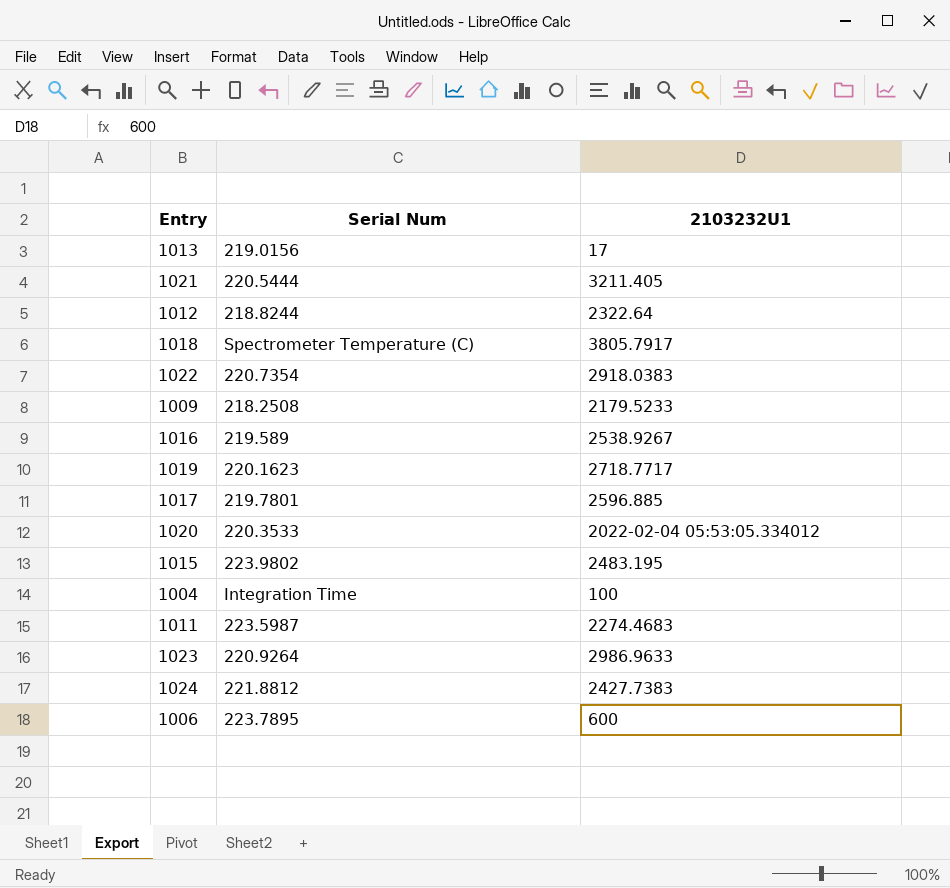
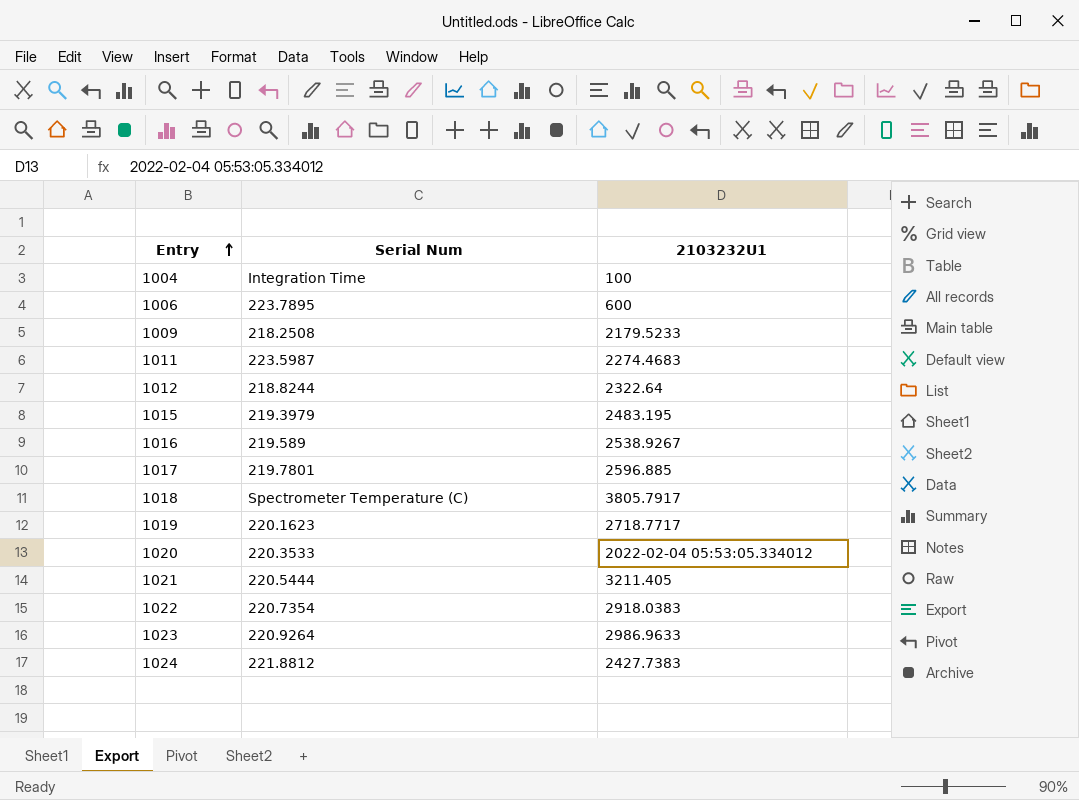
row order: none -> Entry ascending
row 1013: 219.0156 | 17 -> none
1015 | Serial Num: 223.9802 -> 219.3979

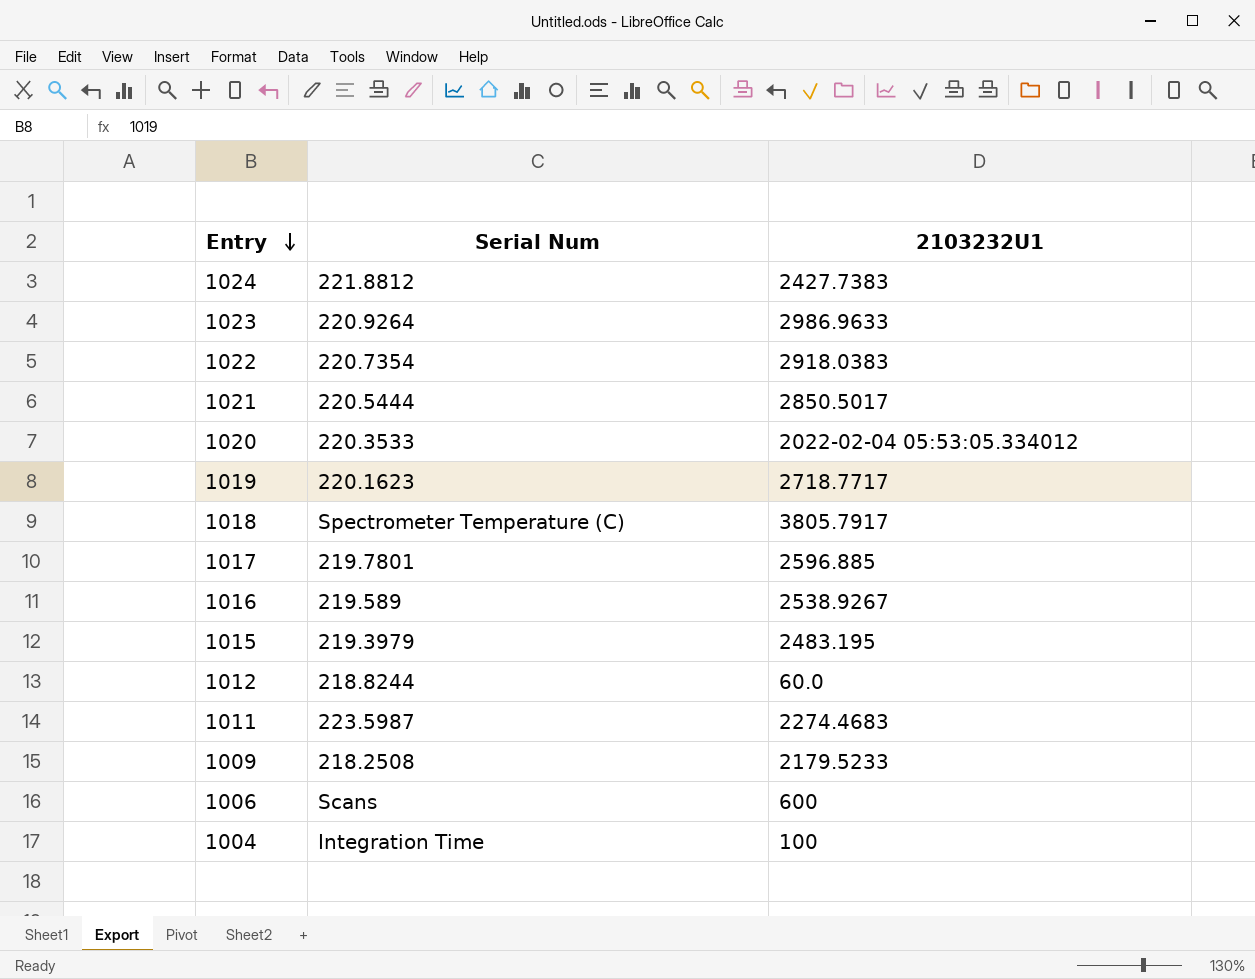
row order: Entry ascending -> Entry descending
1021 | 2103232U1: 3211.405 -> 2850.5017
1012 | 2103232U1: 2322.64 -> 60.0
1006 | Serial Num: 223.7895 -> Scans

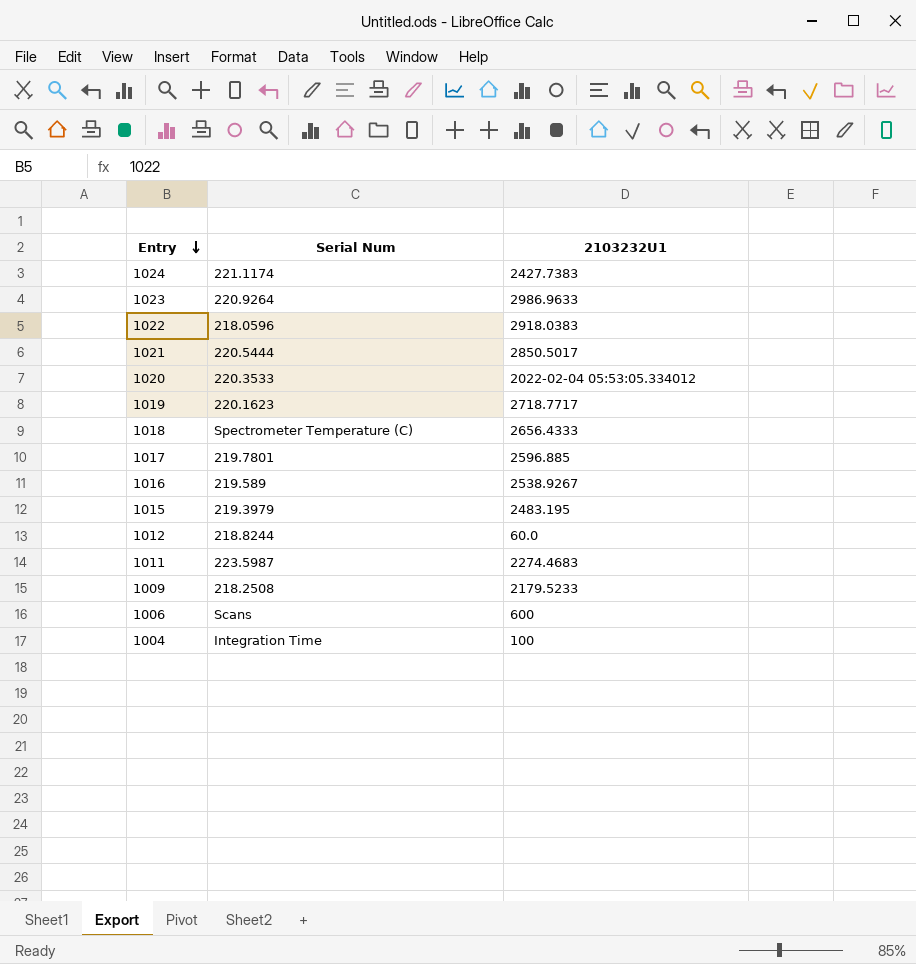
1024 | Serial Num: 221.8812 -> 221.1174
1022 | Serial Num: 220.7354 -> 218.0596
1018 | 2103232U1: 3805.7917 -> 2656.4333

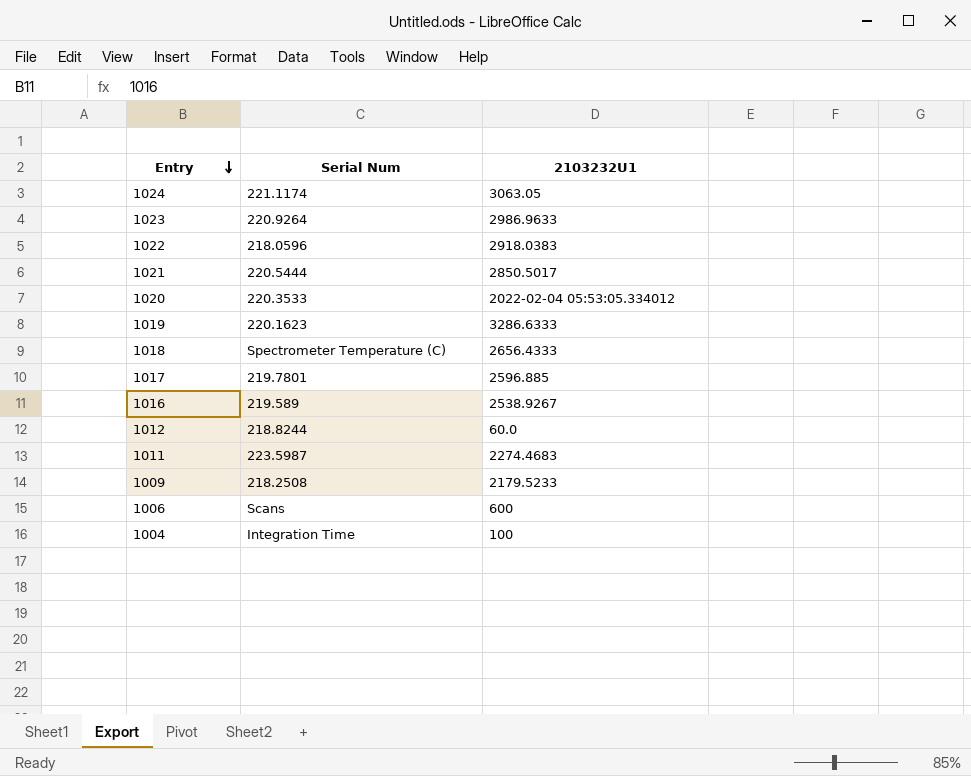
row 1015: 219.3979 | 2483.195 -> none
1024 | 2103232U1: 2427.7383 -> 3063.05
1019 | 2103232U1: 2718.7717 -> 3286.6333

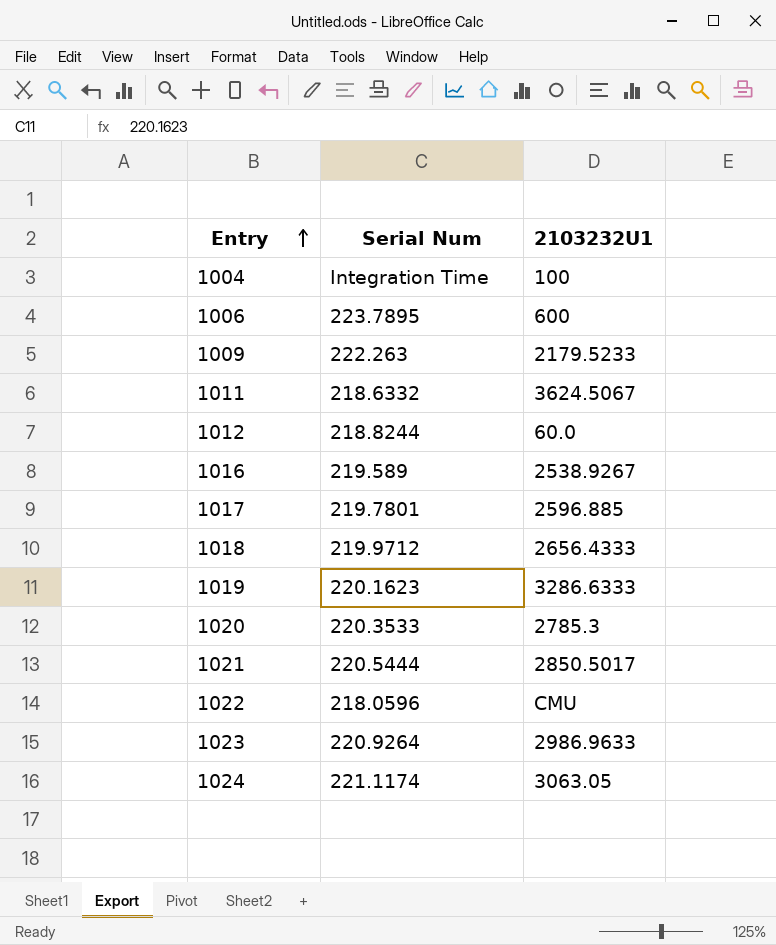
row order: Entry descending -> Entry ascending
1006 | Serial Num: Scans -> 223.7895
1009 | Serial Num: 218.2508 -> 222.263
1011 | Serial Num: 223.5987 -> 218.6332
1011 | 2103232U1: 2274.4683 -> 3624.5067
1018 | Serial Num: Spectrometer Temperature (C) -> 219.9712
1020 | 2103232U1: 2022-02-04 05:53:05.334012 -> 2785.3
1022 | 2103232U1: 2918.0383 -> CMU

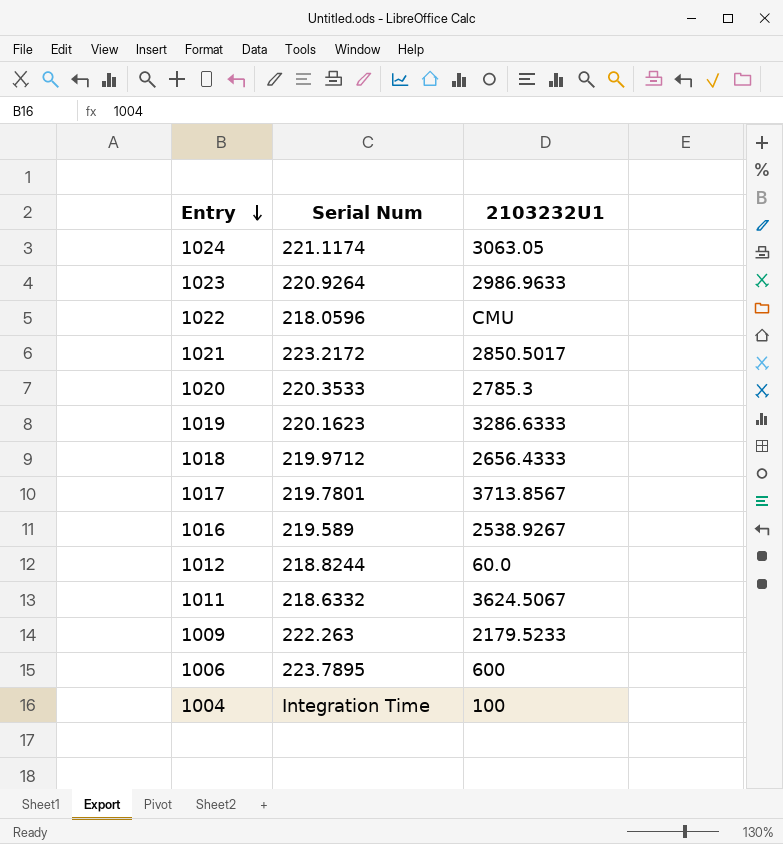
row order: Entry ascending -> Entry descending
1021 | Serial Num: 220.5444 -> 223.2172
1017 | 2103232U1: 2596.885 -> 3713.8567

